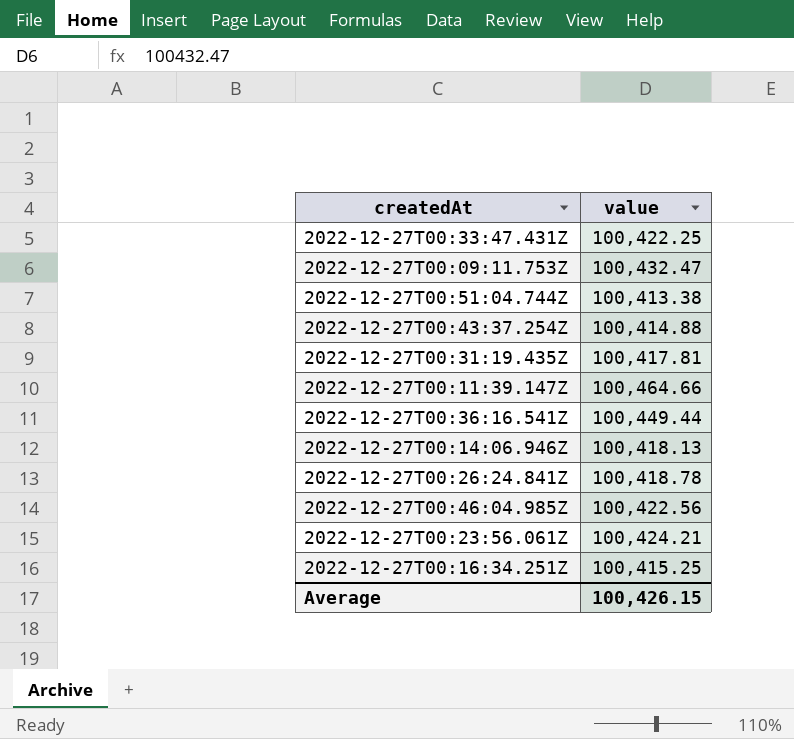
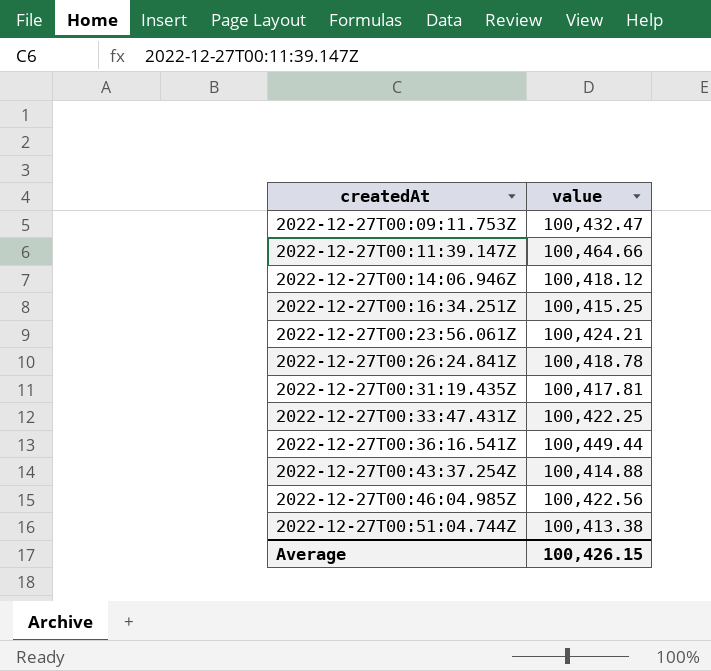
row order: none -> createdAt ascending
2022-12-27T00:14:06.946Z | value: 100,418.13 -> 100,418.12

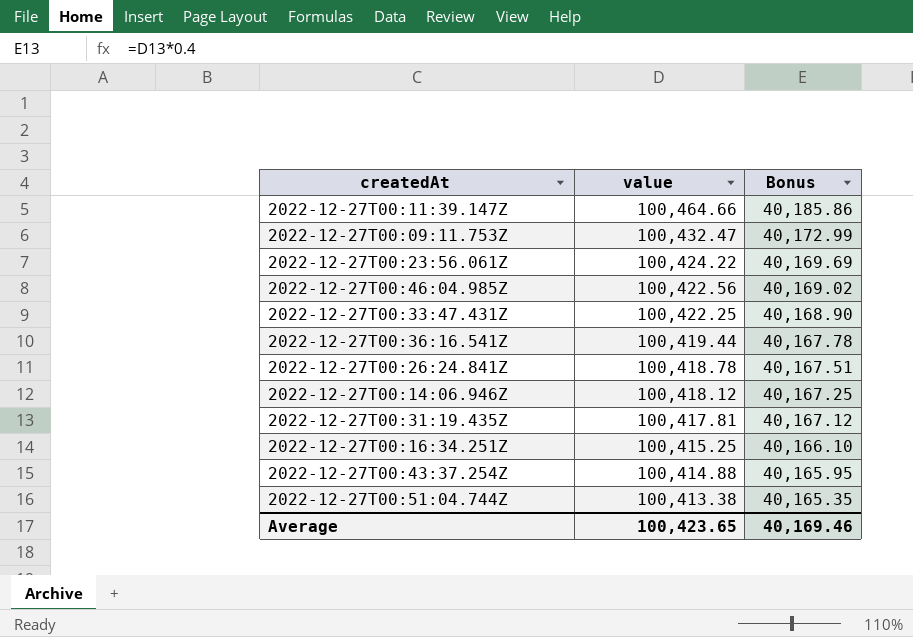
row order: createdAt ascending -> value descending
column Bonus | formula: none -> [value] * 0.4
2022-12-27T00:23:56.061Z | value: 100,424.21 -> 100,424.22
2022-12-27T00:36:16.541Z | value: 100,449.44 -> 100,419.44
Average | value: 100,426.15 -> 100,423.65

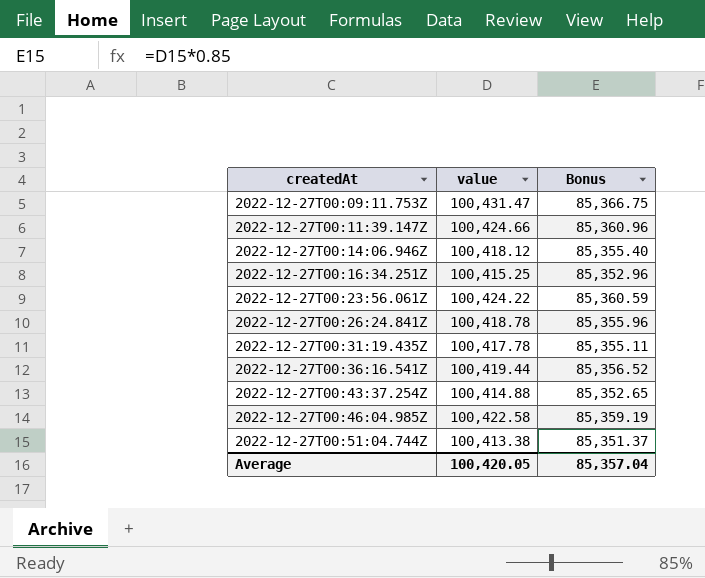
row order: value descending -> createdAt ascending
column Bonus | formula: [value] * 0.4 -> [value] * 0.85
row 2022-12-27T00:33:47.431Z: 100,422.25 | 40,168.90 -> none
2022-12-27T00:09:11.753Z | value: 100,432.47 -> 100,431.47
2022-12-27T00:11:39.147Z | value: 100,464.66 -> 100,424.66
2022-12-27T00:31:19.435Z | value: 100,417.81 -> 100,417.78
2022-12-27T00:46:04.985Z | value: 100,422.56 -> 100,422.58
Average | value: 100,423.65 -> 100,420.05
Average | Bonus: 40,169.46 -> 85,357.04

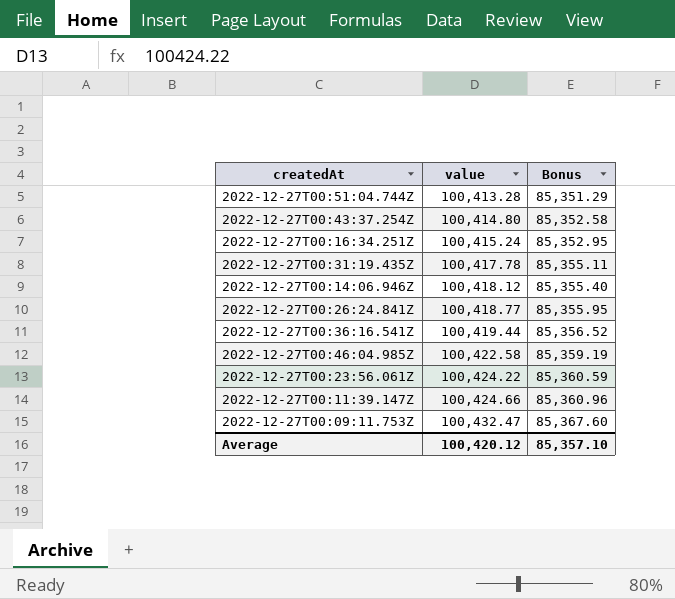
row order: createdAt ascending -> value ascending
2022-12-27T00:51:04.744Z | value: 100,413.38 -> 100,413.28
2022-12-27T00:51:04.744Z | Bonus: 85,351.37 -> 85,351.29
2022-12-27T00:43:37.254Z | value: 100,414.88 -> 100,414.80
2022-12-27T00:43:37.254Z | Bonus: 85,352.65 -> 85,352.58
2022-12-27T00:16:34.251Z | value: 100,415.25 -> 100,415.24
2022-12-27T00:16:34.251Z | Bonus: 85,352.96 -> 85,352.95
2022-12-27T00:26:24.841Z | value: 100,418.78 -> 100,418.77
2022-12-27T00:26:24.841Z | Bonus: 85,355.96 -> 85,355.95
2022-12-27T00:09:11.753Z | value: 100,431.47 -> 100,432.47
2022-12-27T00:09:11.753Z | Bonus: 85,366.75 -> 85,367.60
Average | value: 100,420.05 -> 100,420.12
Average | Bonus: 85,357.04 -> 85,357.10

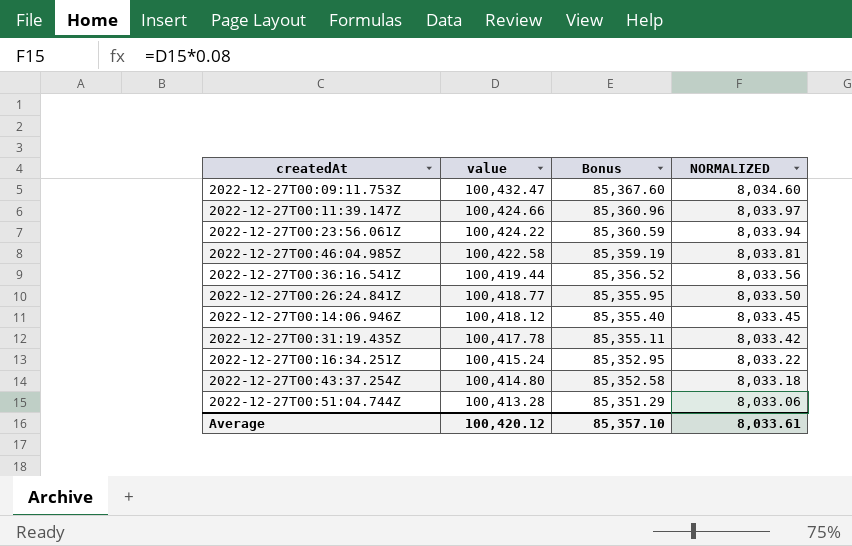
row order: value ascending -> value descending
column NORMALIZED | formula: none -> [value] * 0.08

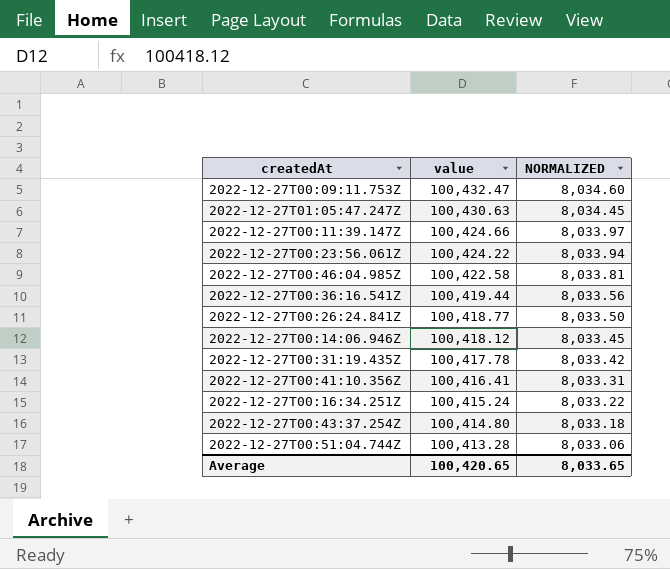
column Bonus | formula: [value] * 0.85 -> none
row 2022-12-27T01:05:47.247Z: none -> 100,430.63 | 8,034.45
row 2022-12-27T00:41:10.356Z: none -> 100,416.41 | 8,033.31
Average | value: 100,420.12 -> 100,420.65
Average | NORMALIZED: 8,033.61 -> 8,033.65

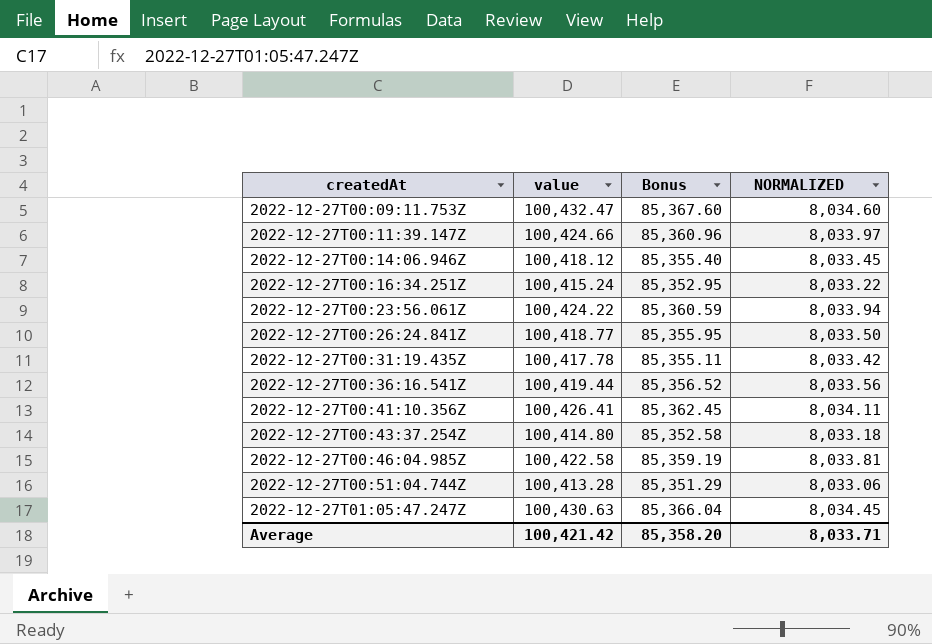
row order: value descending -> createdAt ascending
column Bonus | formula: none -> [value] * 0.85
2022-12-27T00:41:10.356Z | value: 100,416.41 -> 100,426.41
2022-12-27T00:41:10.356Z | NORMALIZED: 8,033.31 -> 8,034.11
Average | value: 100,420.65 -> 100,421.42
Average | NORMALIZED: 8,033.65 -> 8,033.71

